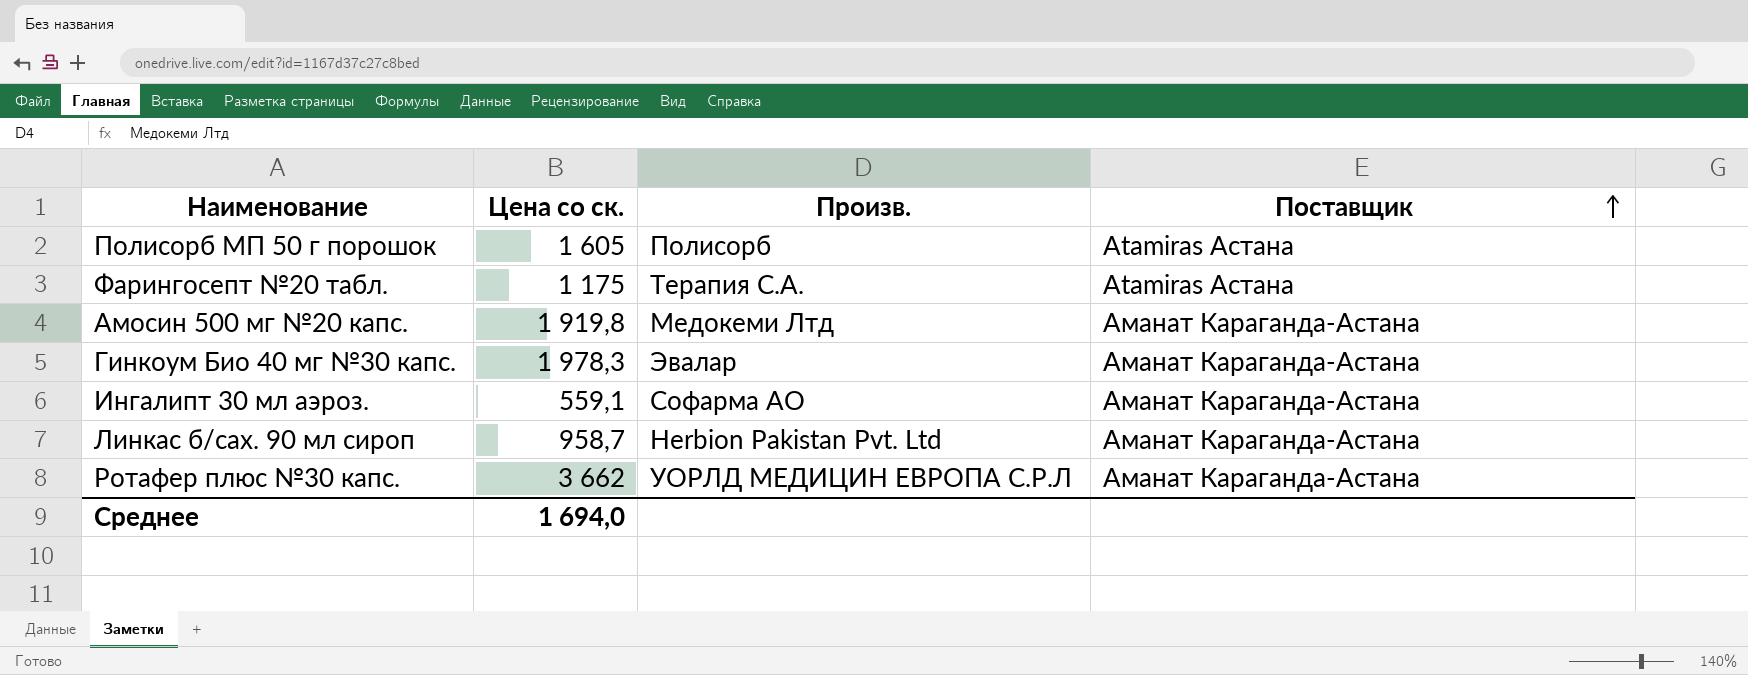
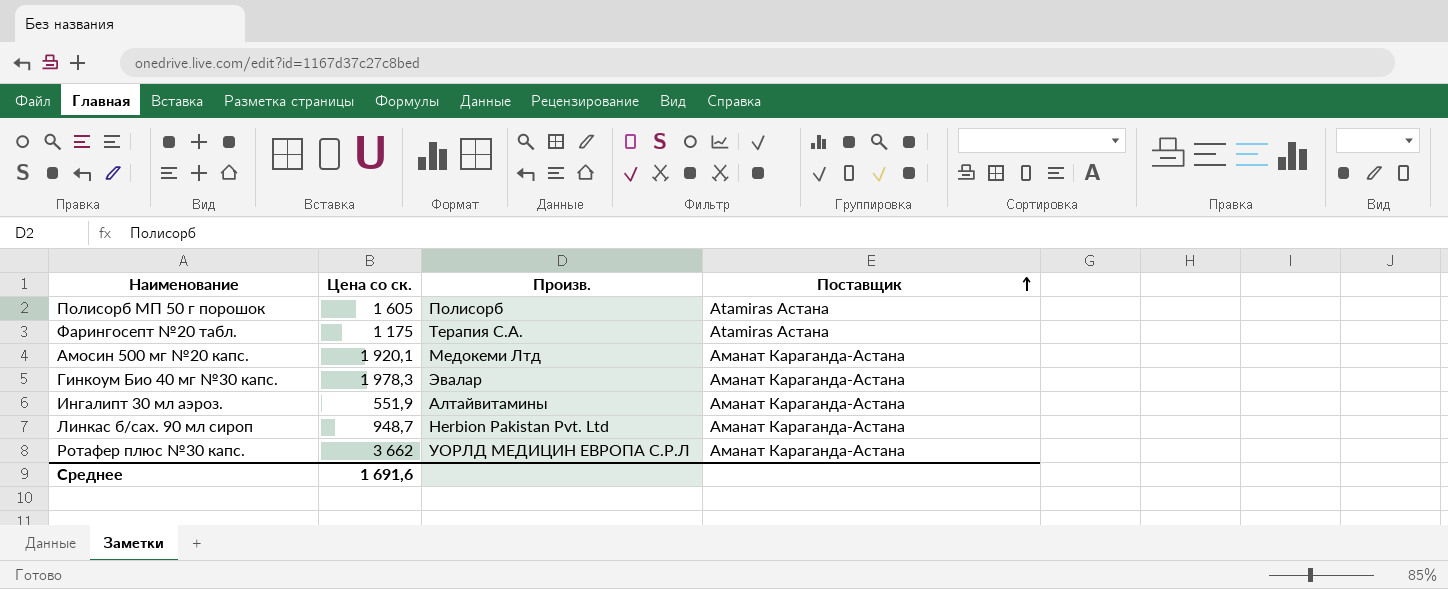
Амосин 500 мг №20 капс. | Цена со ск.: 1 919,8 -> 1 920,1
Ингалипт 30 мл аэроз. | Цена со ск.: 559,1 -> 551,9
Ингалипт 30 мл аэроз. | Произв.: Софарма АО -> Алтайвитамины
Линкас б/сах. 90 мл сироп | Цена со ск.: 958,7 -> 948,7
Среднее | Цена со ск.: 1 694,0 -> 1 691,6

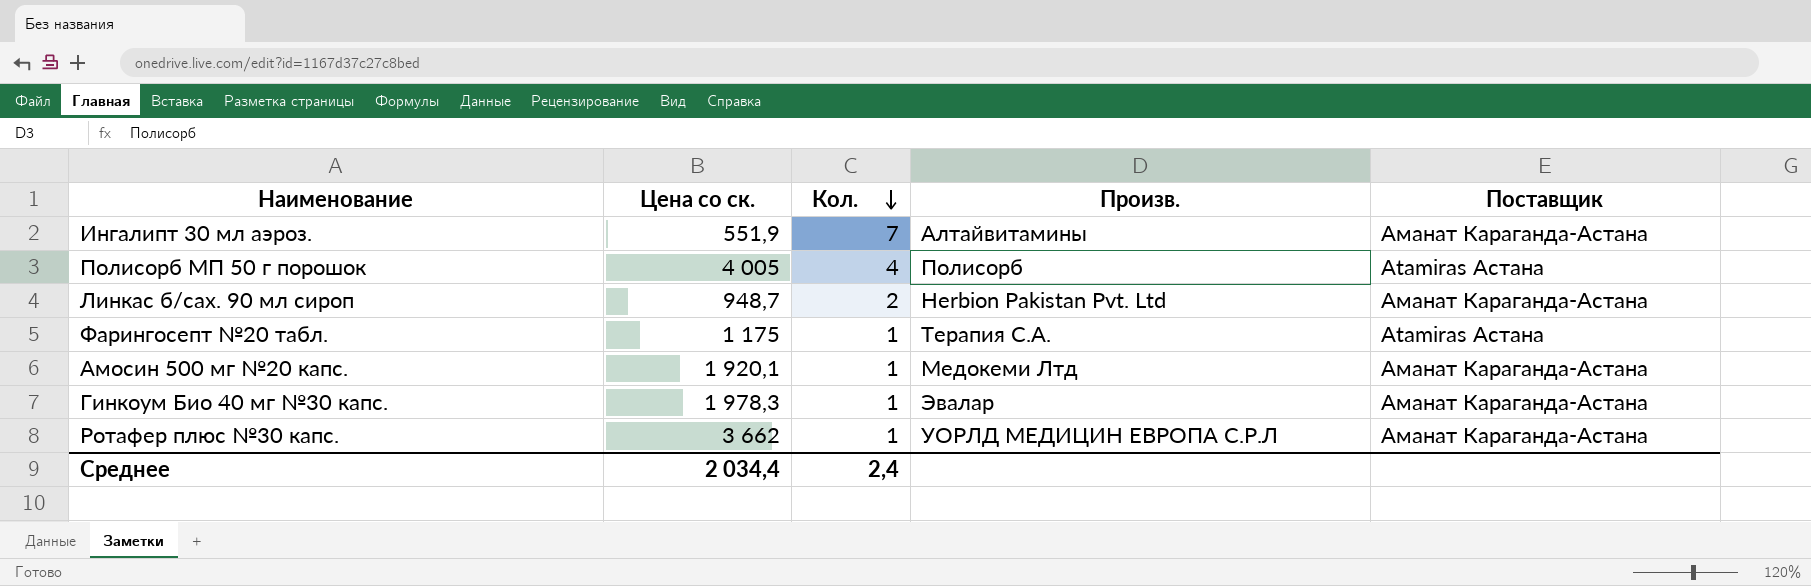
row order: Поставщик ascending -> Кол. descending
column Кол. | position: none -> 3
Полисорб МП 50 г порошок | Цена со ск.: 1 605 -> 4 005
Среднее | Цена со ск.: 1 691,6 -> 2 034,4

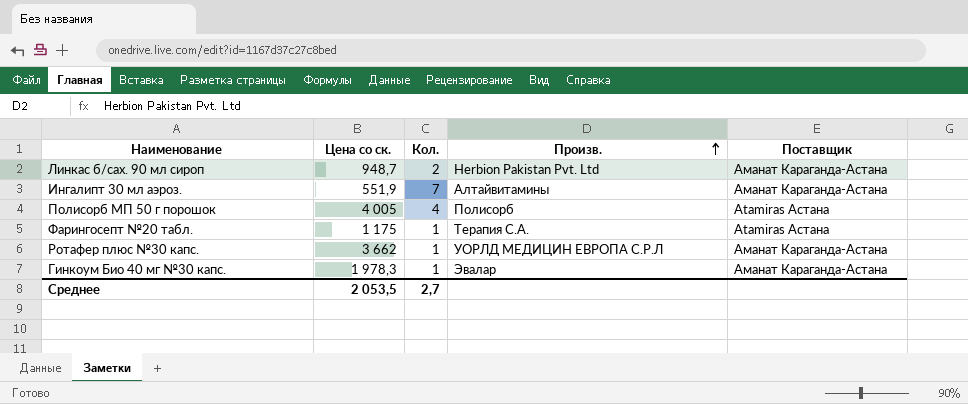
row order: Кол. descending -> Произв. ascending
row Амосин 500 мг №20 капс.: 1 920,1 | 1 | Медокеми Лтд | Аманат Караганда-Астана -> none
Среднее | Цена со ск.: 2 034,4 -> 2 053,5
Среднее | Кол.: 2,4 -> 2,7

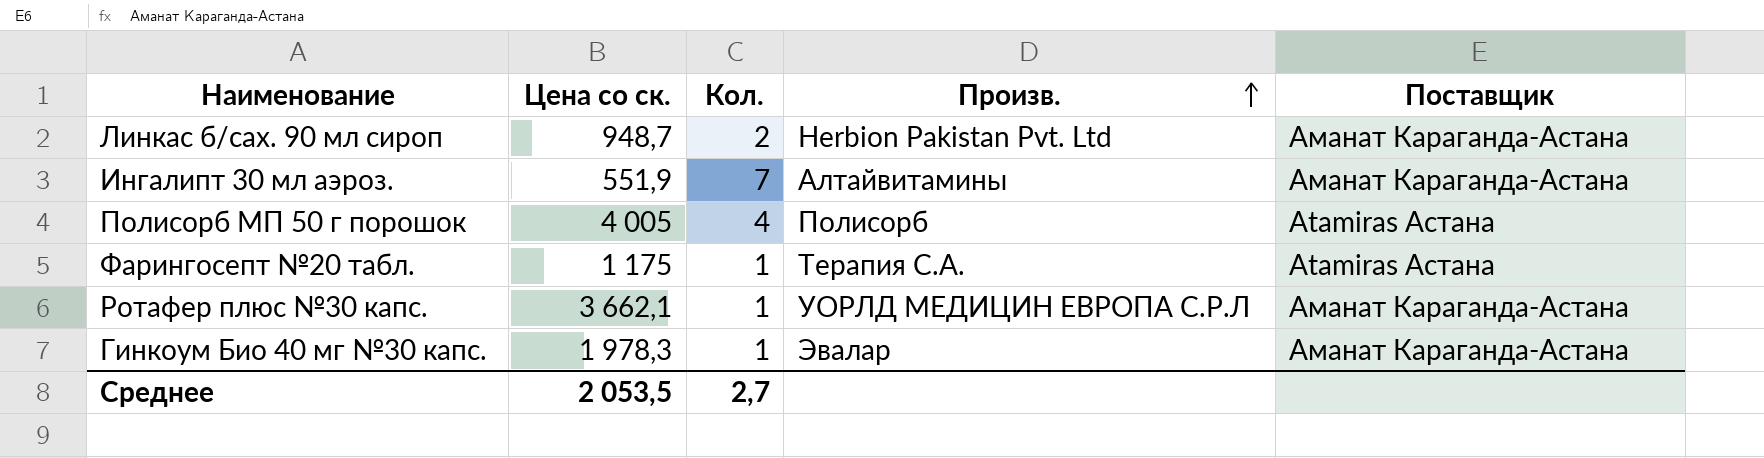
Ротафер плюс №30 капс. | Цена со ск.: 3 662 -> 3 662,1

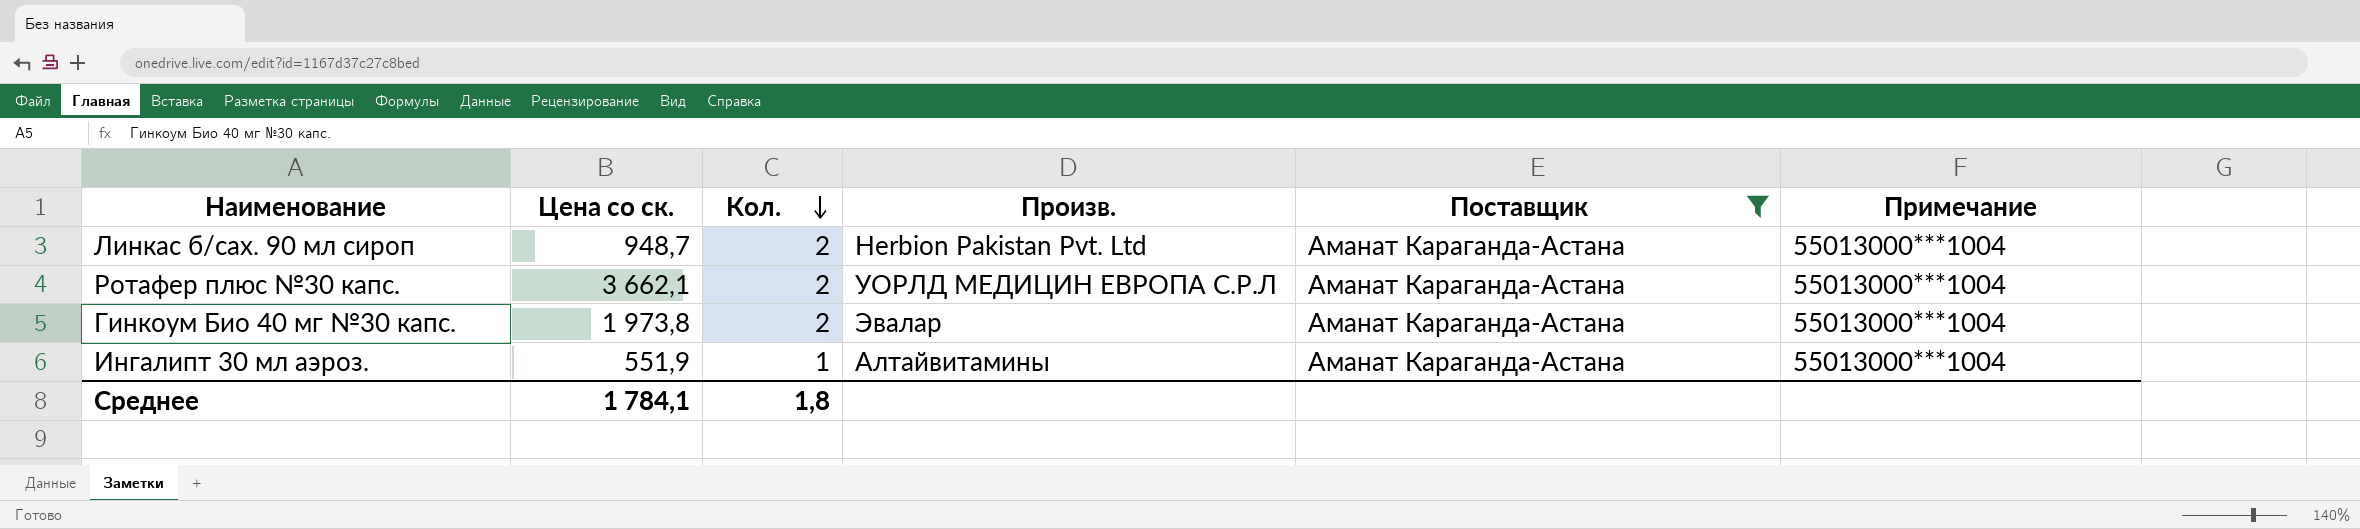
filter: none -> Поставщик = Аманат Караганда-Астана
row order: Произв. ascending -> Кол. descending
column Примечание | position: none -> 6
Ротафер плюс №30 капс. | Кол.: 1 -> 2
Гинкоум Био 40 мг №30 капс. | Цена со ск.: 1 978,3 -> 1 973,8
Гинкоум Био 40 мг №30 капс. | Кол.: 1 -> 2
Ингалипт 30 мл аэроз. | Кол.: 7 -> 1
Среднее | Цена со ск.: 2 053,5 -> 1 784,1
Среднее | Кол.: 2,7 -> 1,8

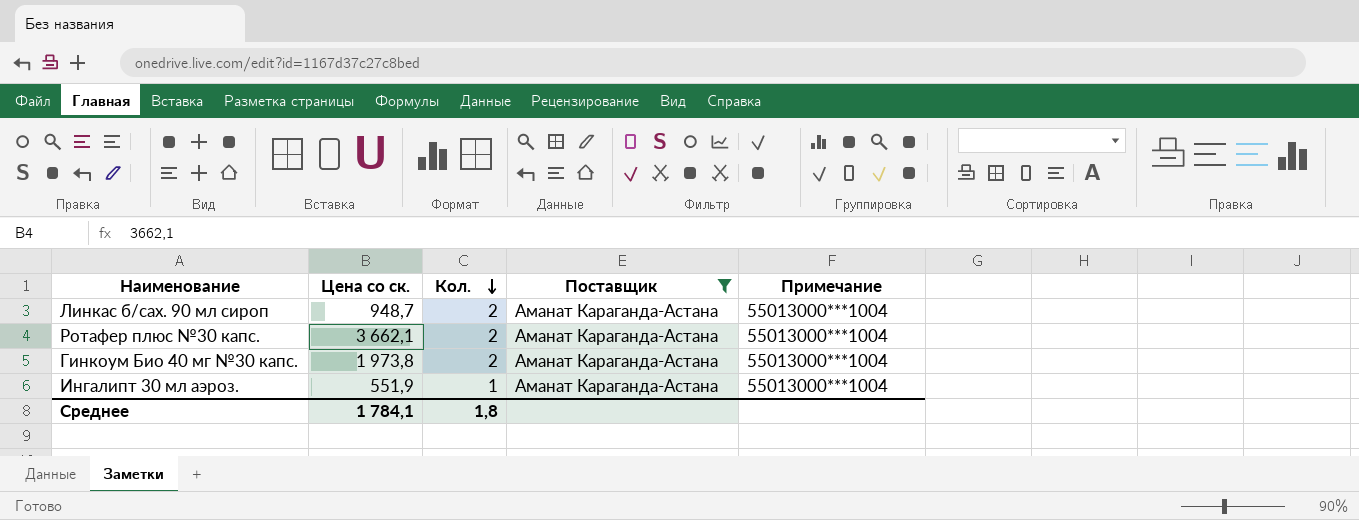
column Произв. | position: 4 -> none

